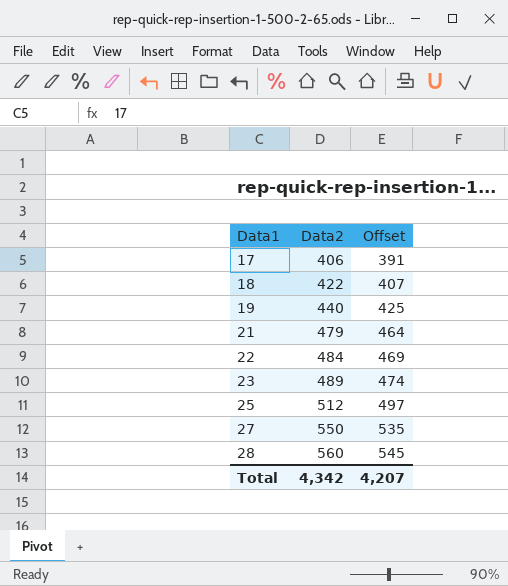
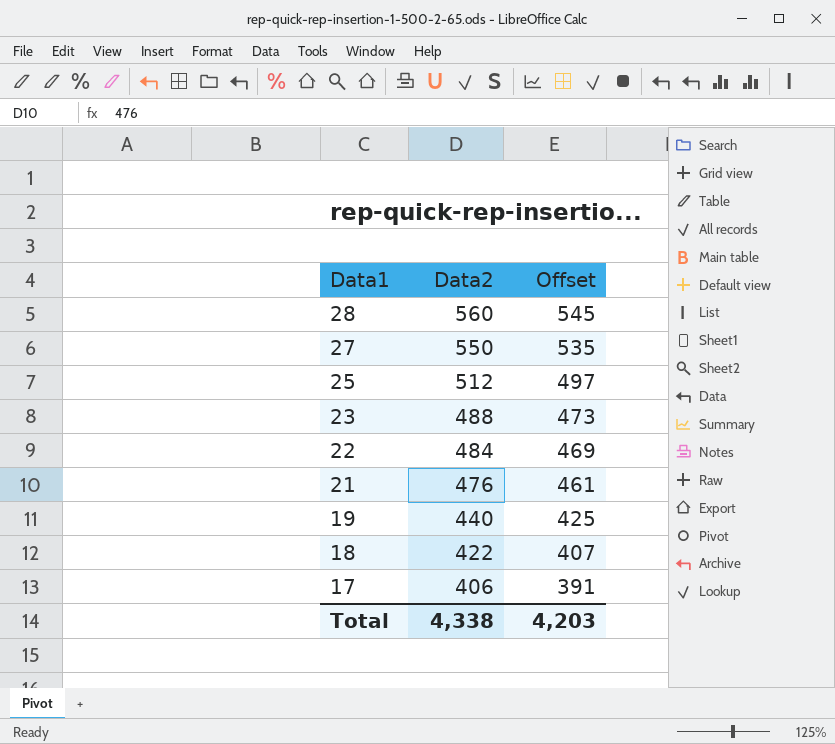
row order: Data1 ascending -> Data1 descending
23 | Data2: 489 -> 488
23 | Offset: 474 -> 473
21 | Data2: 479 -> 476
21 | Offset: 464 -> 461
Total | Data2: 4,342 -> 4,338
Total | Offset: 4,207 -> 4,203

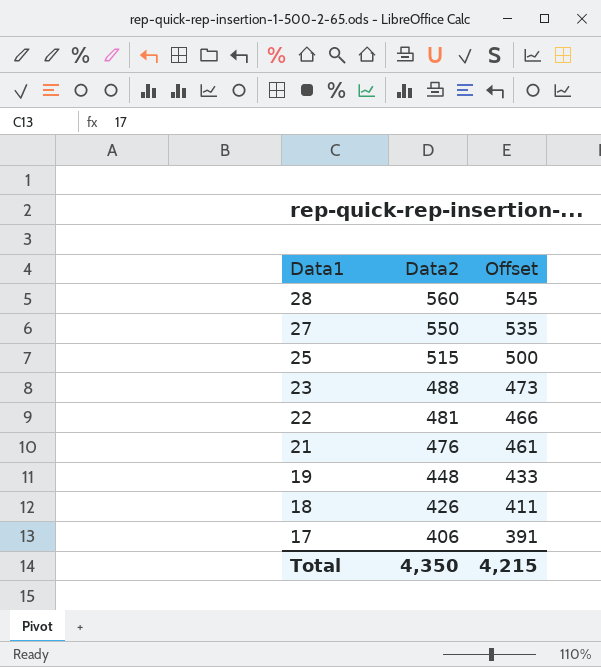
25 | Data2: 512 -> 515
25 | Offset: 497 -> 500
22 | Data2: 484 -> 481
22 | Offset: 469 -> 466
19 | Data2: 440 -> 448
19 | Offset: 425 -> 433
18 | Data2: 422 -> 426
18 | Offset: 407 -> 411
Total | Data2: 4,338 -> 4,350
Total | Offset: 4,203 -> 4,215

